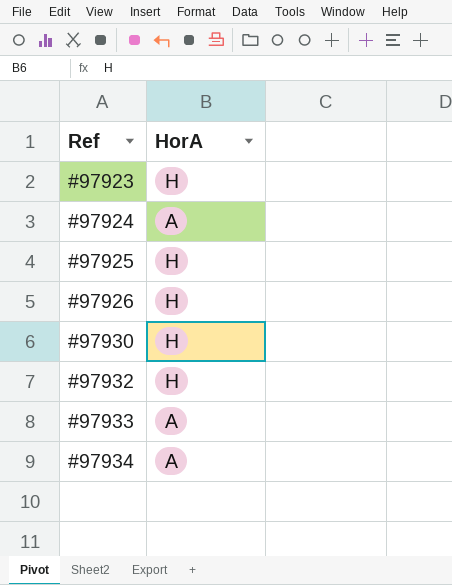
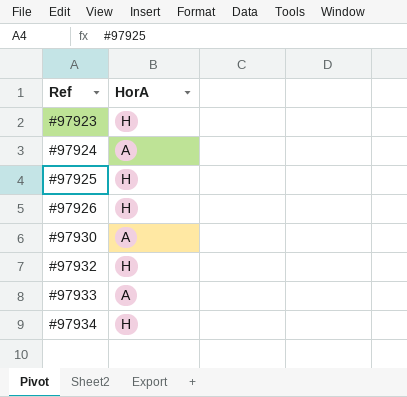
#97930 | HorA: H -> A
#97934 | HorA: A -> H

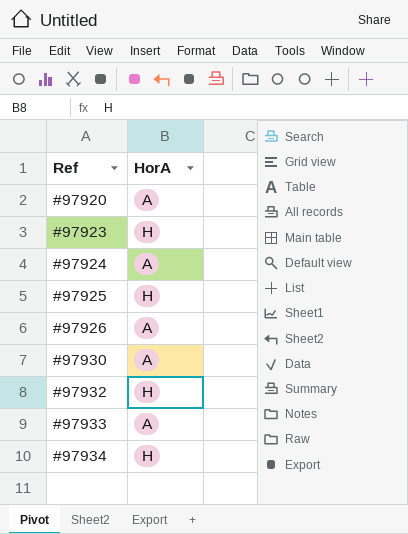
row #97920: none -> A
#97926 | HorA: H -> A

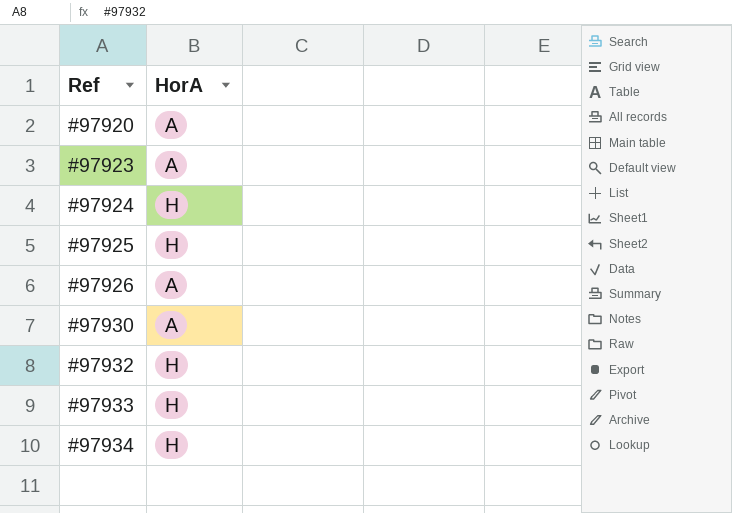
#97923 | HorA: H -> A
#97924 | HorA: A -> H
#97933 | HorA: A -> H

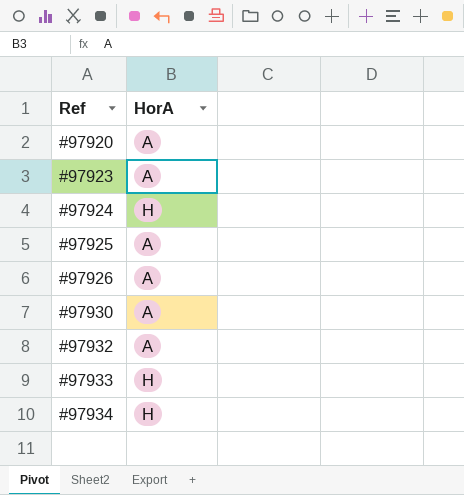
#97925 | HorA: H -> A
#97932 | HorA: H -> A

